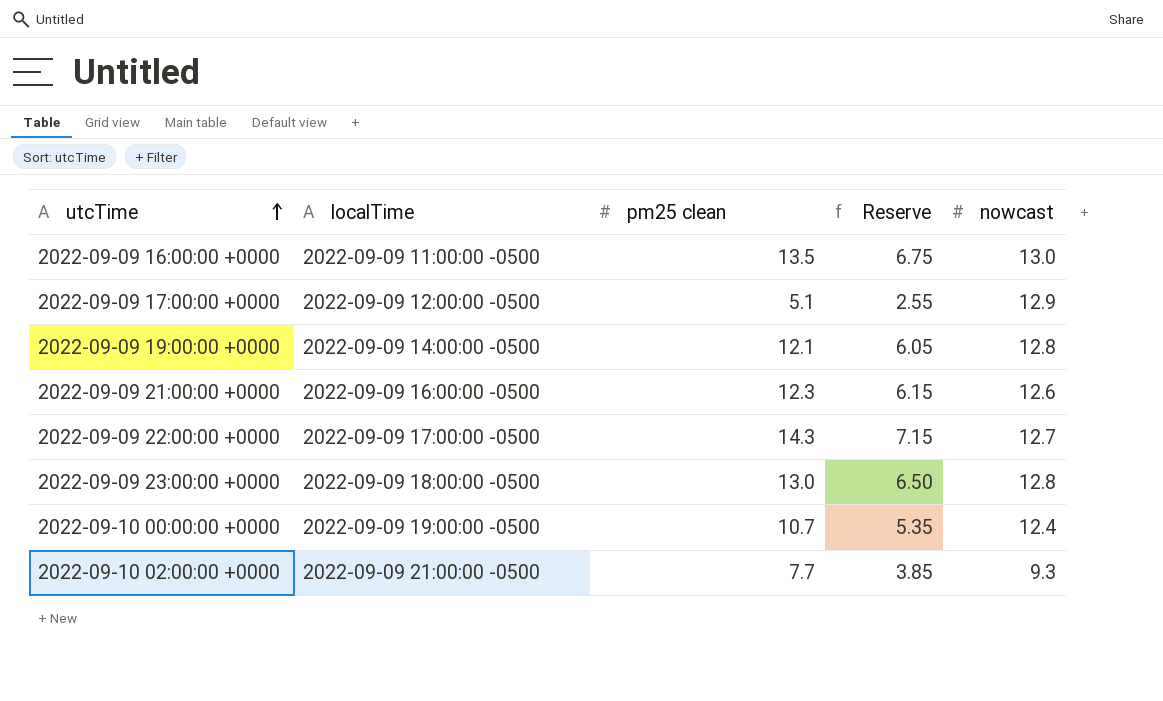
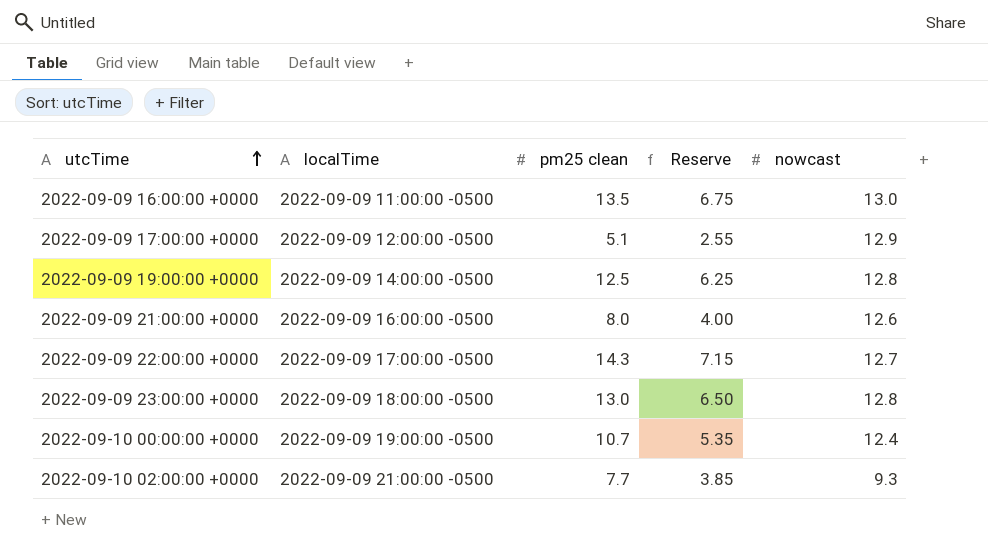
2022-09-09 19:00:00 +0000 | pm25 clean: 12.1 -> 12.5
2022-09-09 19:00:00 +0000 | Reserve: 6.05 -> 6.25
2022-09-09 21:00:00 +0000 | pm25 clean: 12.3 -> 8.0
2022-09-09 21:00:00 +0000 | Reserve: 6.15 -> 4.00

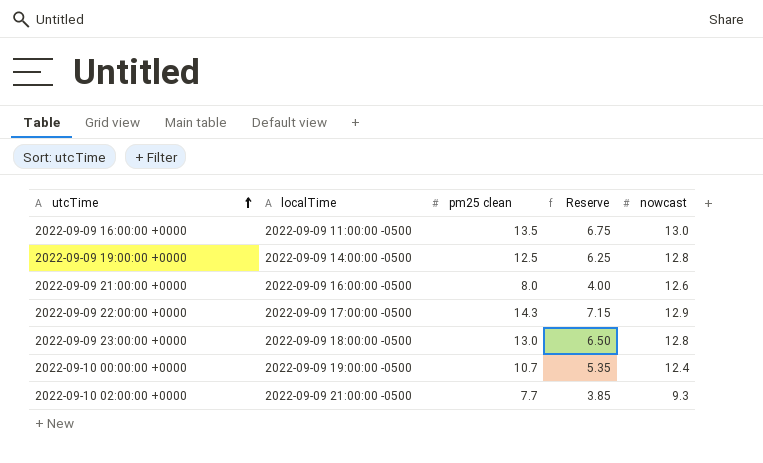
row 2022-09-09 17:00:00 +0000: 2022-09-09 12:00:00 -0500 | 5.1 | 2.55 | 12.9 -> none
2022-09-09 22:00:00 +0000 | nowcast: 12.7 -> 12.9

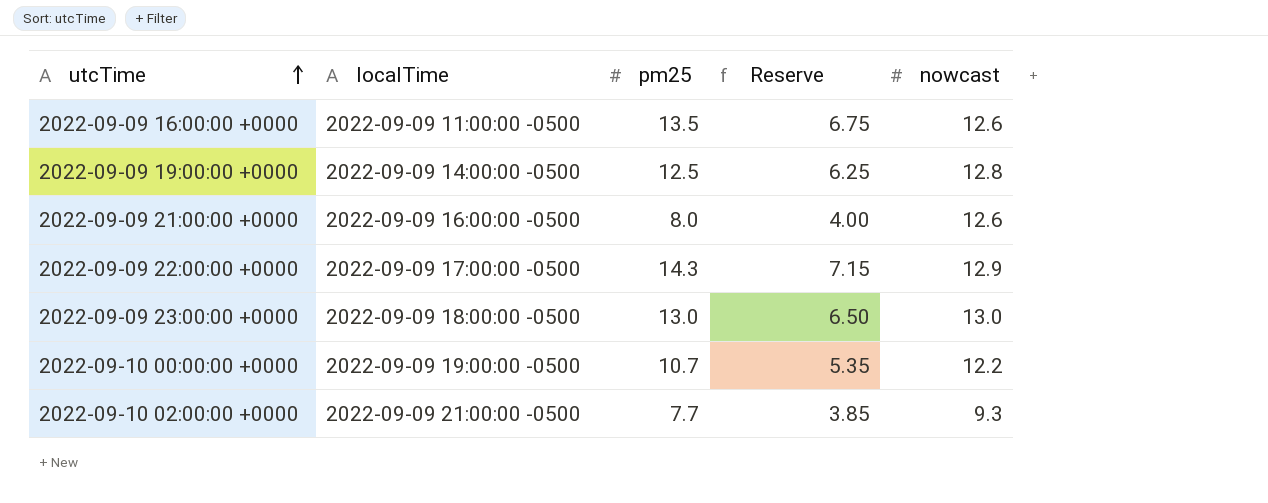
column name: pm25 clean -> pm25
2022-09-09 16:00:00 +0000 | nowcast: 13.0 -> 12.6
2022-09-09 23:00:00 +0000 | nowcast: 12.8 -> 13.0
2022-09-10 00:00:00 +0000 | nowcast: 12.4 -> 12.2

